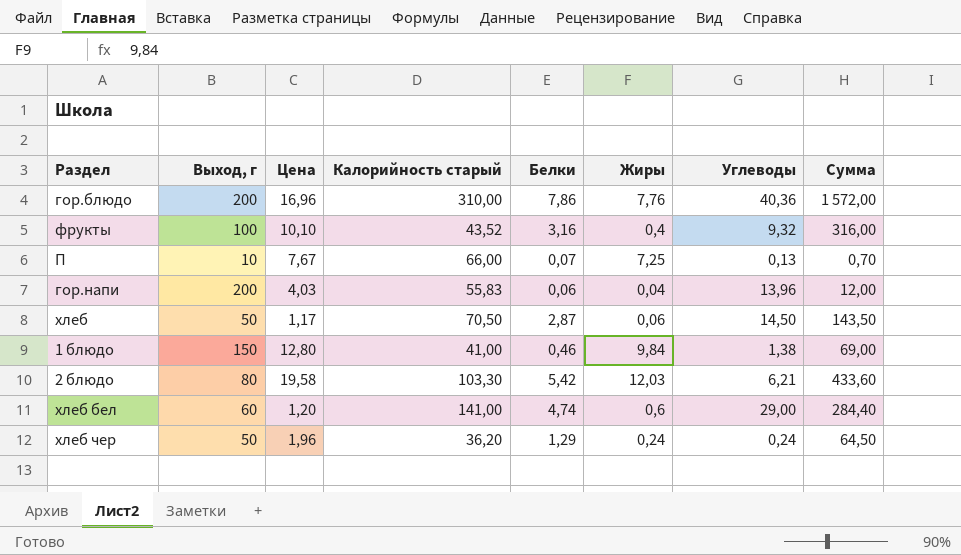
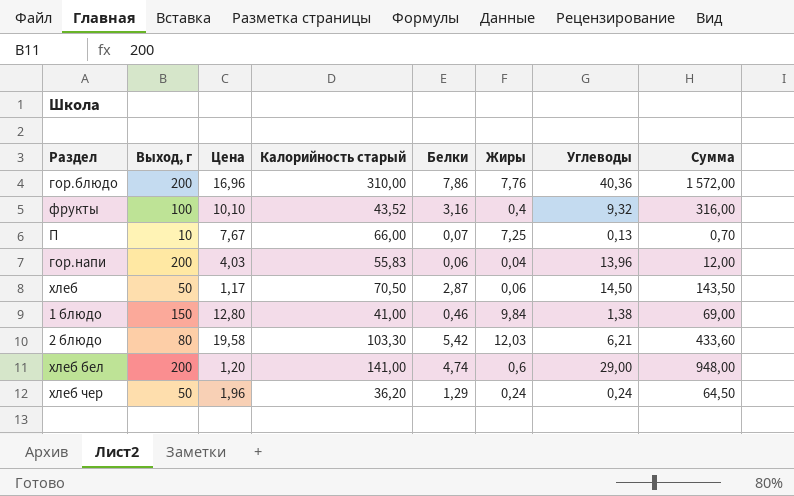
хлеб бел | Выход, г: 60 -> 200
хлеб бел | Сумма: 284,40 -> 948,00

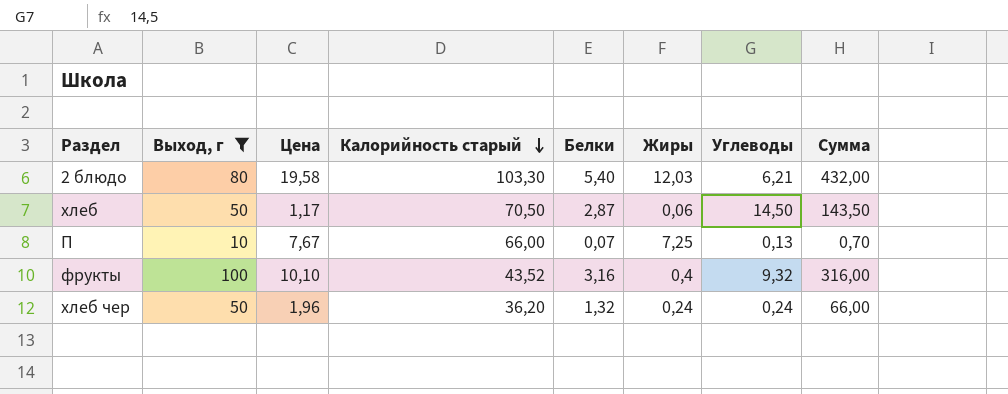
filter: none -> Выход, г <= 100
row order: none -> Калорийность старый descending
2 блюдо | Белки: 5,42 -> 5,40
2 блюдо | Сумма: 433,60 -> 432,00
хлеб чер | Белки: 1,29 -> 1,32
хлеб чер | Сумма: 64,50 -> 66,00

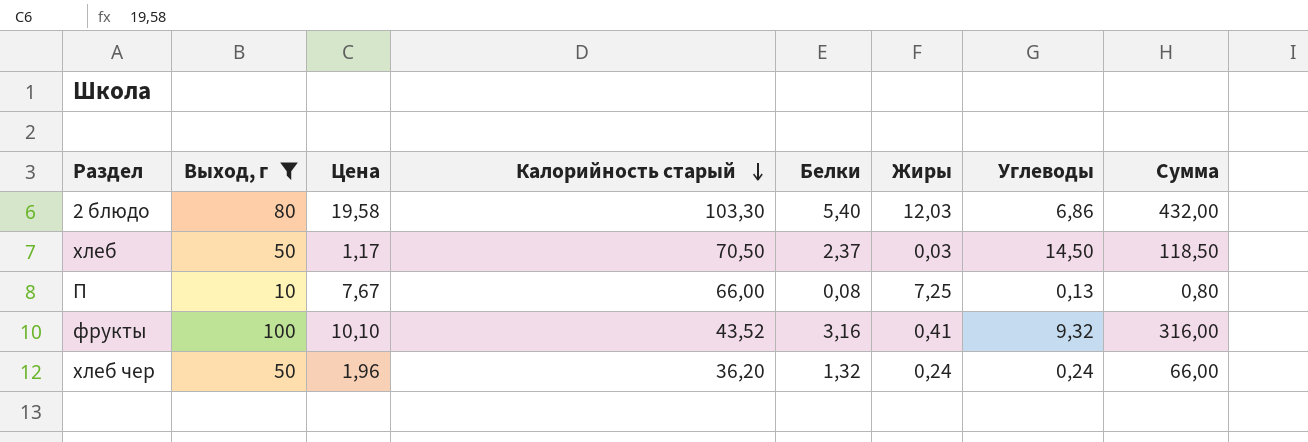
2 блюдо | Углеводы: 6,21 -> 6,86
хлеб | Белки: 2,87 -> 2,37
хлеб | Жиры: 0,06 -> 0,03
хлеб | Сумма: 143,50 -> 118,50
П | Белки: 0,07 -> 0,08
П | Сумма: 0,70 -> 0,80
фрукты | Жиры: 0,4 -> 0,41

